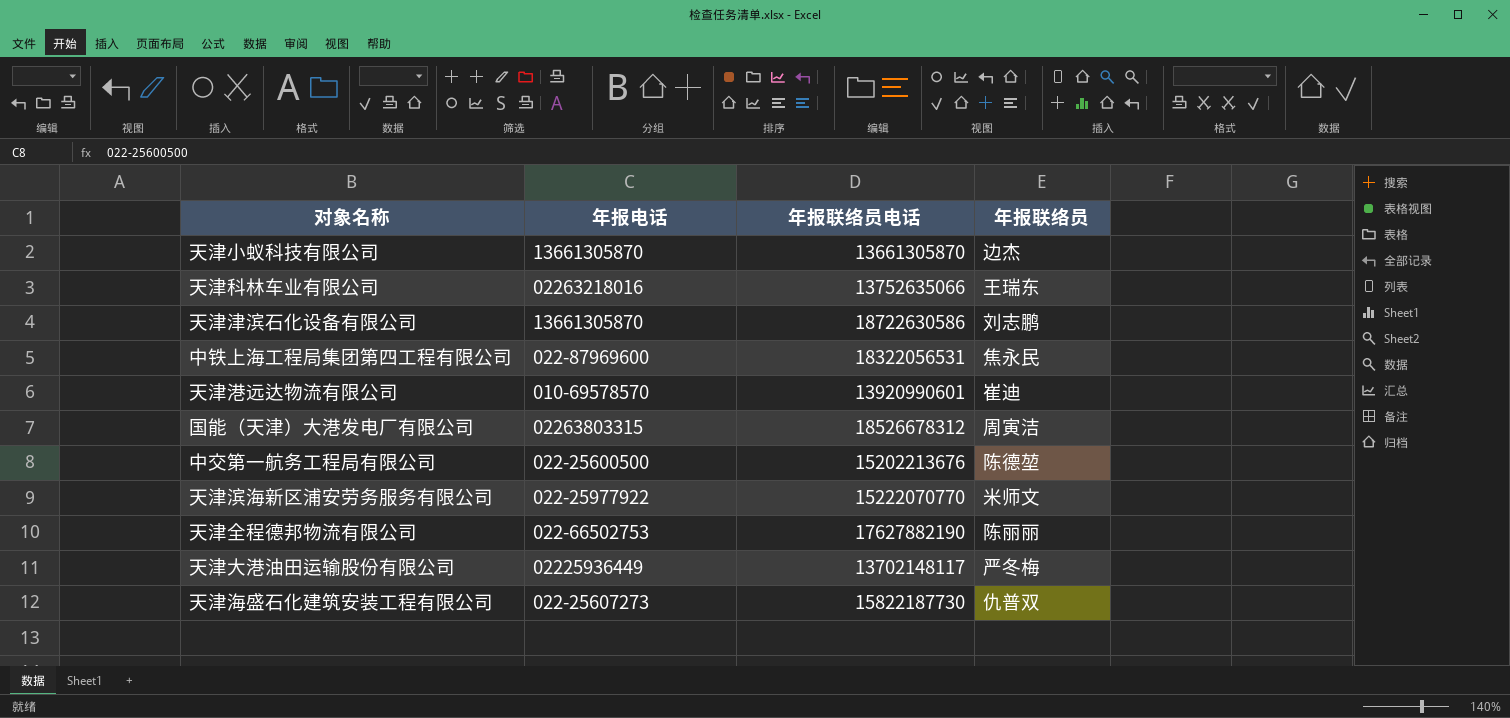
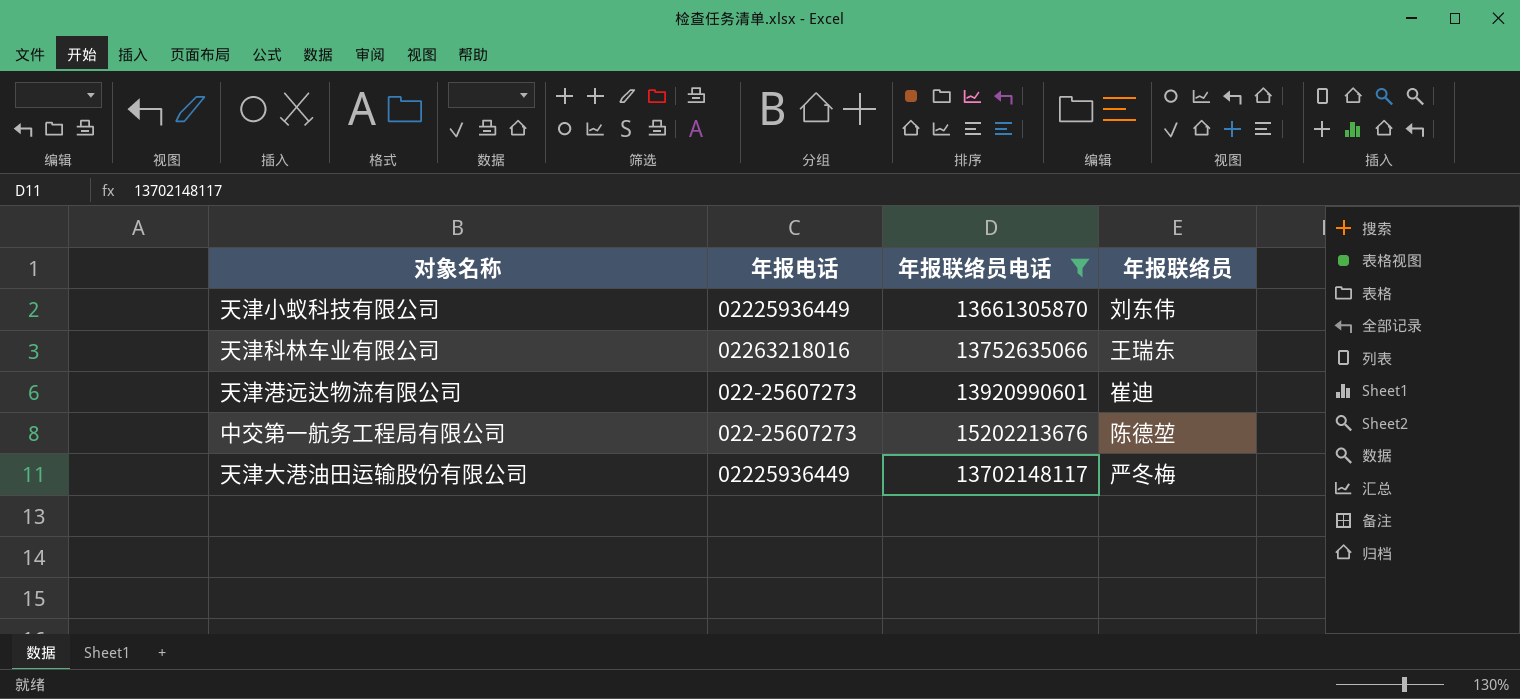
filter: none -> 年报联络员电话 <= 15202213676
天津小蚁科技有限公司 | 年报电话: 13661305870 -> 02225936449
天津小蚁科技有限公司 | 年报联络员: 边杰 -> 刘东伟
天津港远达物流有限公司 | 年报电话: 010-69578570 -> 022-25607273
中交第一航务工程局有限公司 | 年报电话: 022-25600500 -> 022-25607273

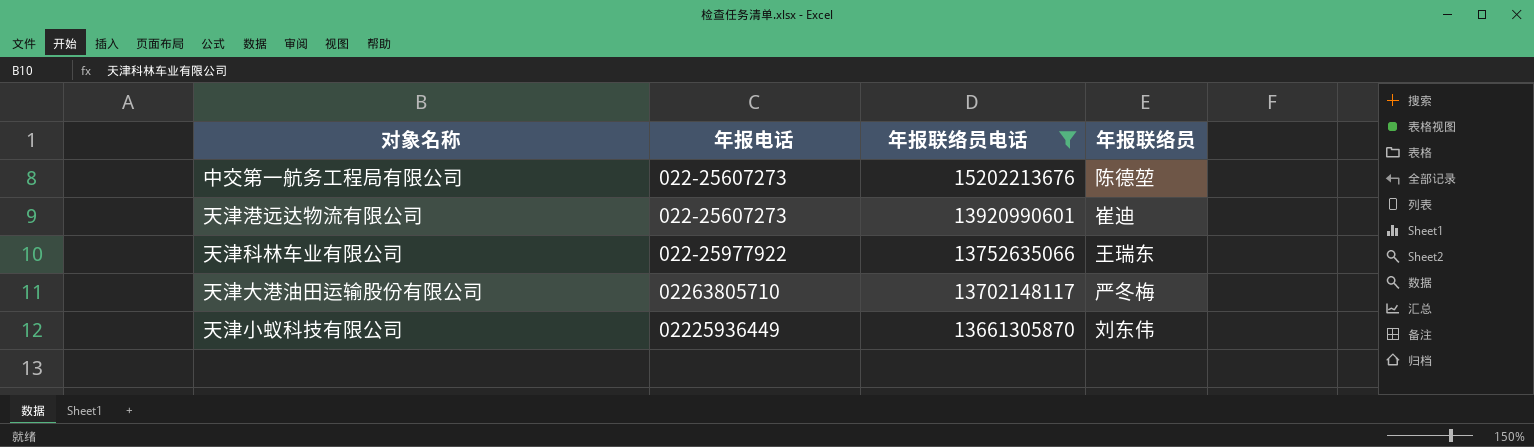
row order: none -> 年报联络员电话 descending
天津科林车业有限公司 | 年报电话: 02263218016 -> 022-25977922
天津大港油田运输股份有限公司 | 年报电话: 02225936449 -> 02263805710

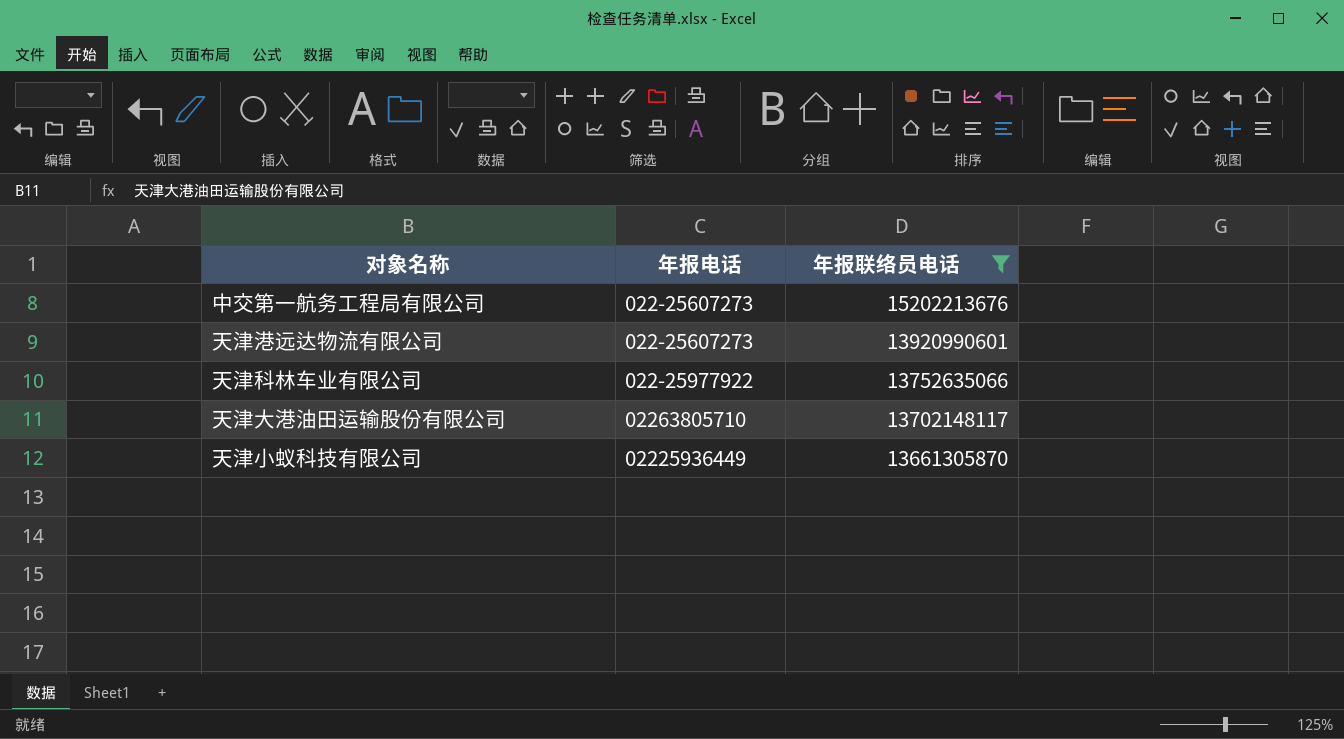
column 年报联络员 | position: 4 -> none

